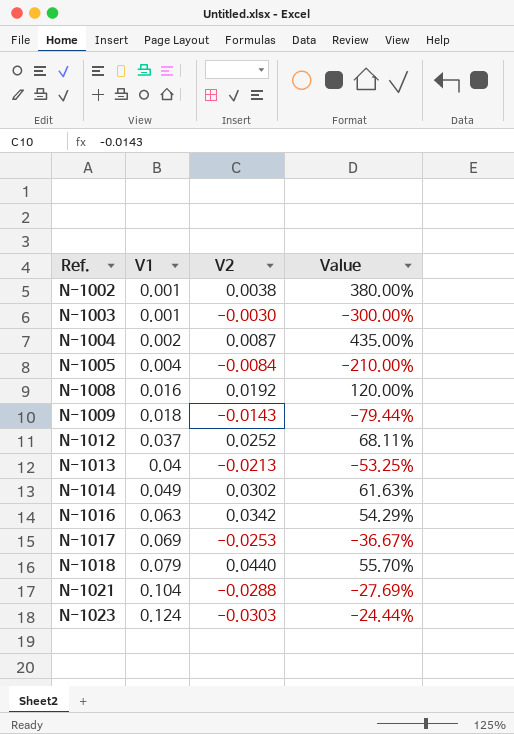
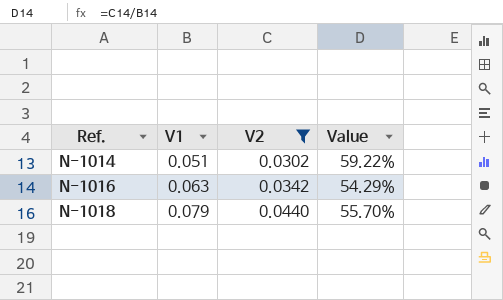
filter: none -> V2 >= 0.0302
N-1014 | V1: 0.049 -> 0.051
N-1014 | Value: 61.63% -> 59.22%

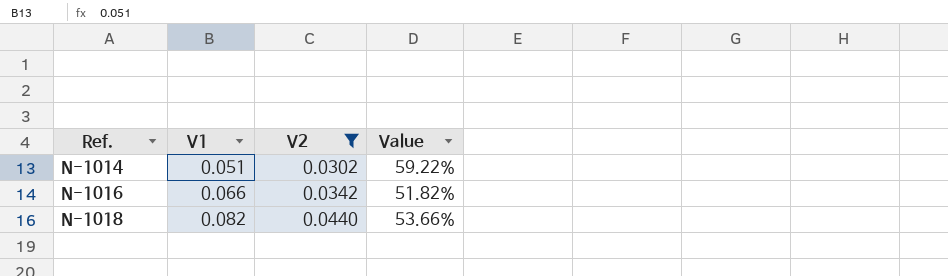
N-1016 | V1: 0.063 -> 0.066
N-1016 | Value: 54.29% -> 51.82%
N-1018 | V1: 0.079 -> 0.082
N-1018 | Value: 55.70% -> 53.66%

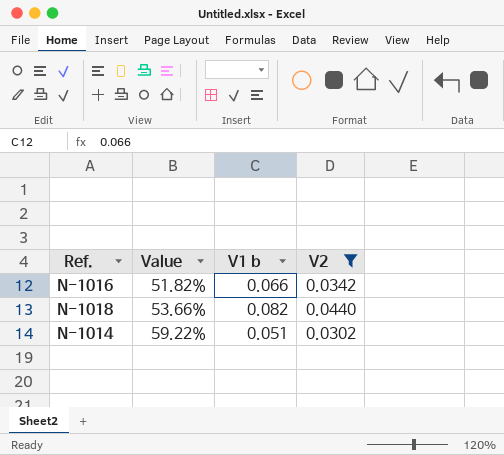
row order: Ref. ascending -> Value ascending
column Value | position: 4 -> 2
column name: V1 -> V1 b

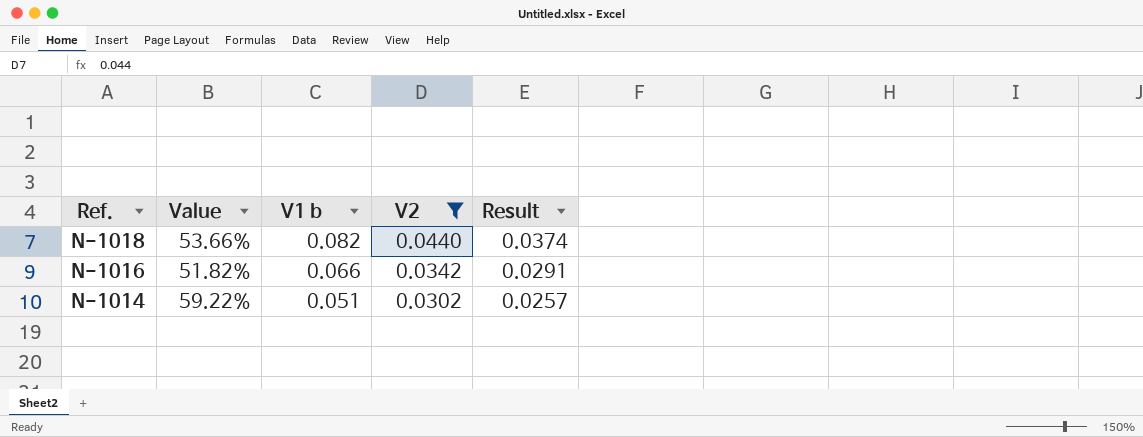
row order: Value ascending -> Ref. descending
column Result | formula: none -> [V2] * 0.85

